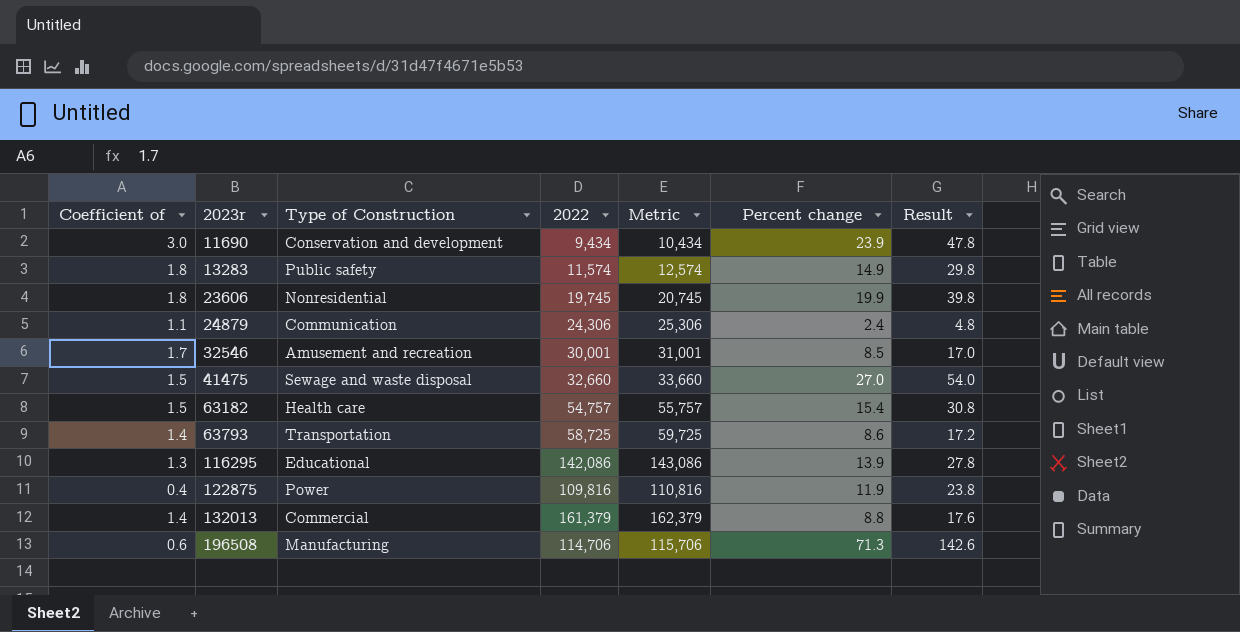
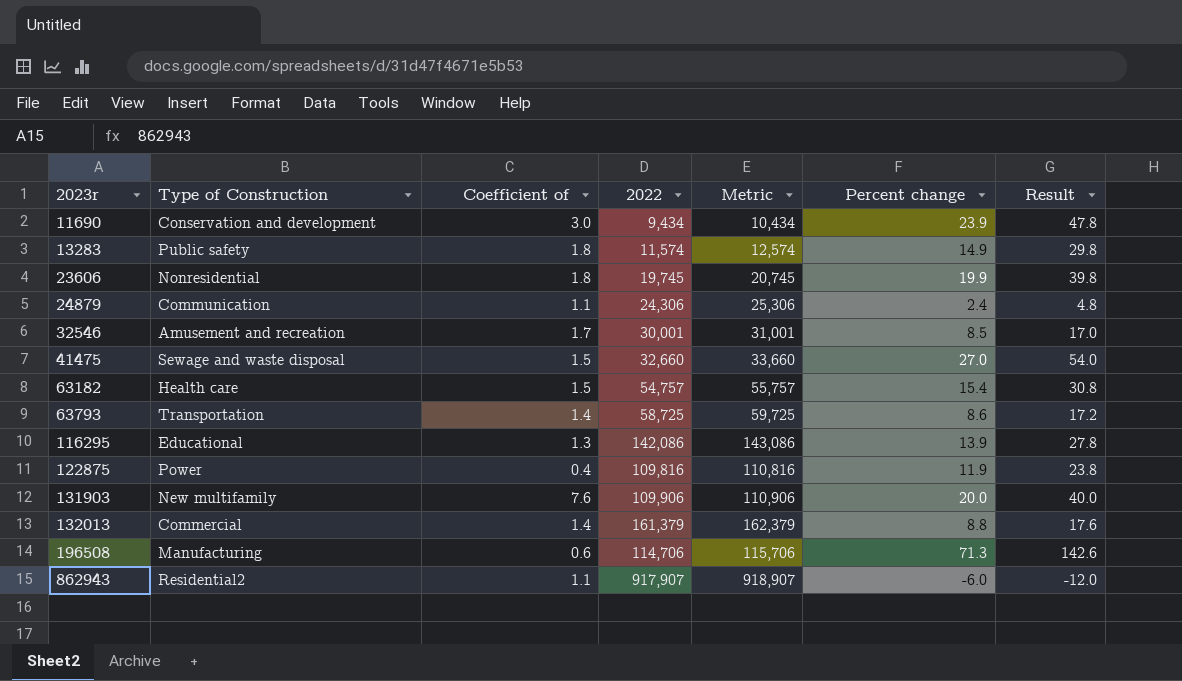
column Coefficient of | position: 1 -> 3
row 131903: none -> New multifamily | 7.6 | 109,906 | 110,906 | 20.0 | 40.0
row 862943: none -> Residential2 | 1.1 | 917,907 | 918,907 | -6.0 | -12.0

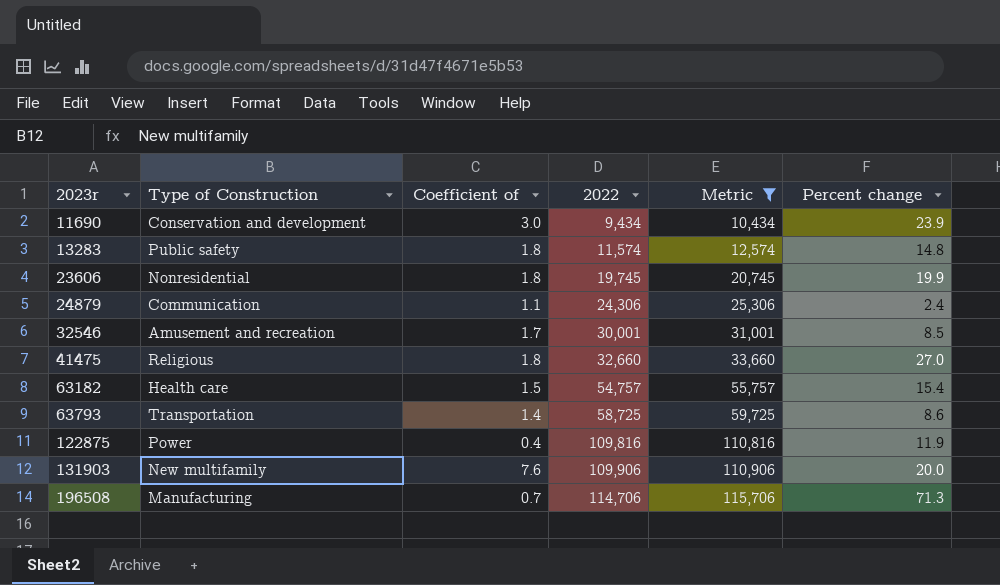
filter: none -> Metric <= 115,706
column Result | formula: [Percent change] * 2 -> none
13283 | Percent change: 14.9 -> 14.8
41475 | Type of Construction: Sewage and waste disposal -> Religious
41475 | Coefficient of: 1.5 -> 1.8
196508 | Coefficient of: 0.6 -> 0.7

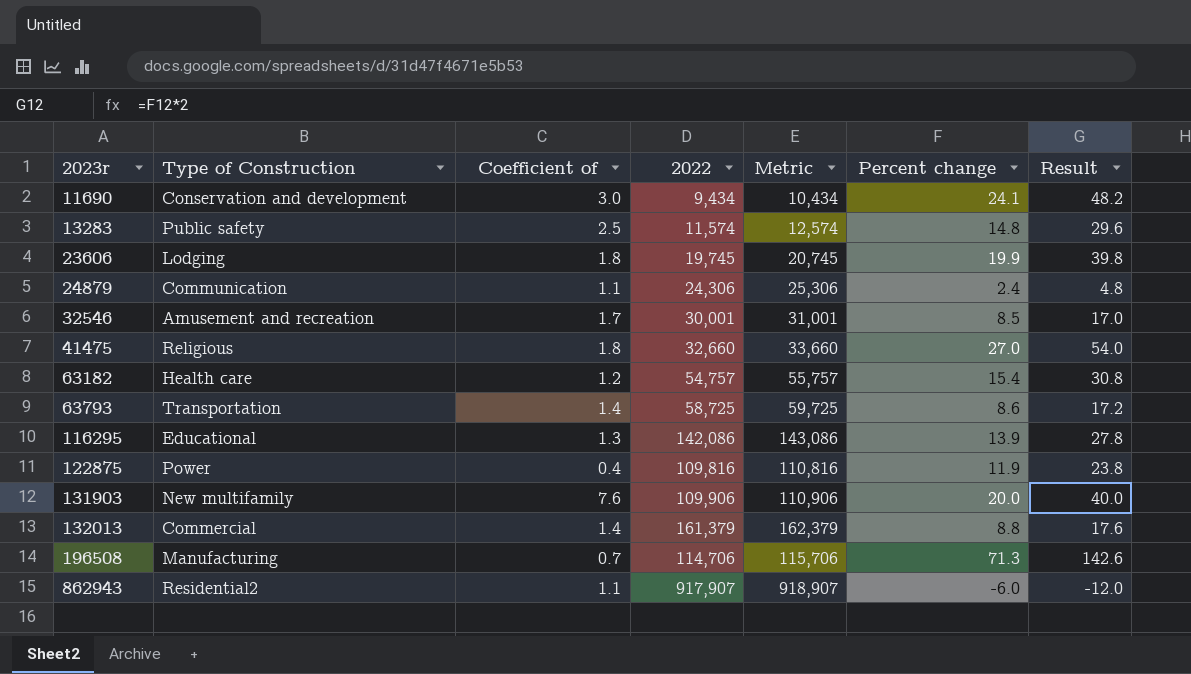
filter: Metric <= 115,706 -> none
column Result | formula: none -> [Percent change] * 2
11690 | Percent change: 23.9 -> 24.1
13283 | Coefficient of: 1.8 -> 2.5
23606 | Type of Construction: Nonresidential -> Lodging
63182 | Coefficient of: 1.5 -> 1.2

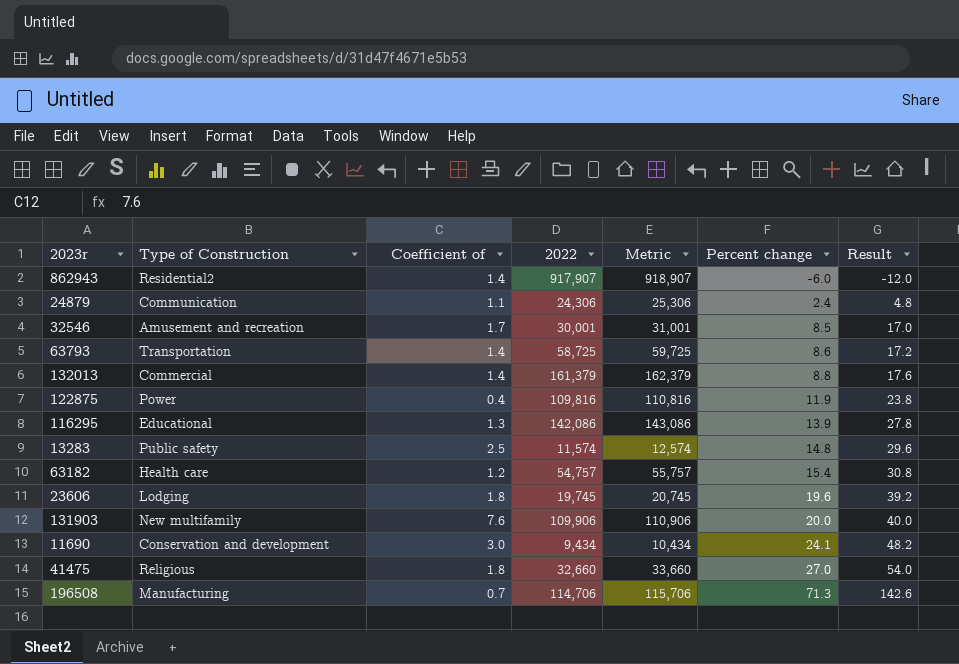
row order: 2023r ascending -> Percent change ascending
862943 | Coefficient of: 1.1 -> 1.4
23606 | Percent change: 19.9 -> 19.6
23606 | Result: 39.8 -> 39.2

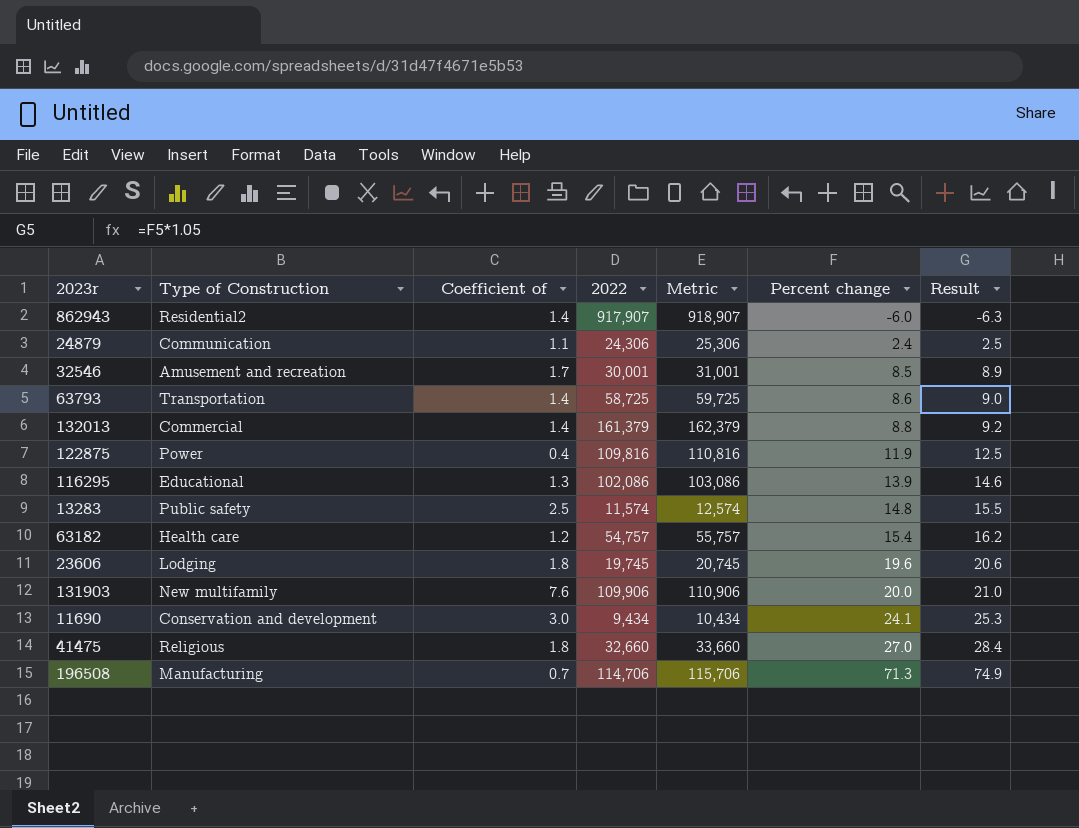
column Result | formula: [Percent change] * 2 -> [Percent change] * 1.05
116295 | 2022: 142,086 -> 102,086
116295 | Metric: 143,086 -> 103,086

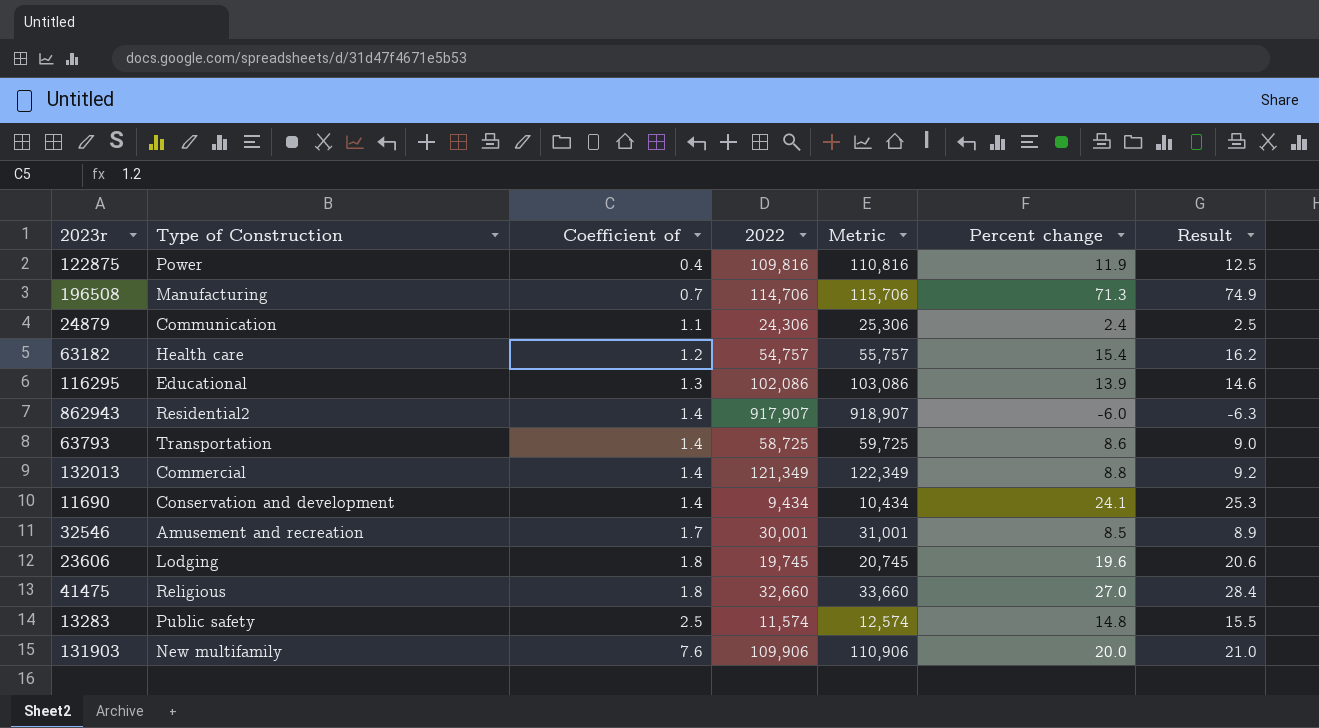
row order: Percent change ascending -> Coefficient of ascending
132013 | 2022: 161,379 -> 121,349
132013 | Metric: 162,379 -> 122,349
11690 | Coefficient of: 3.0 -> 1.4

